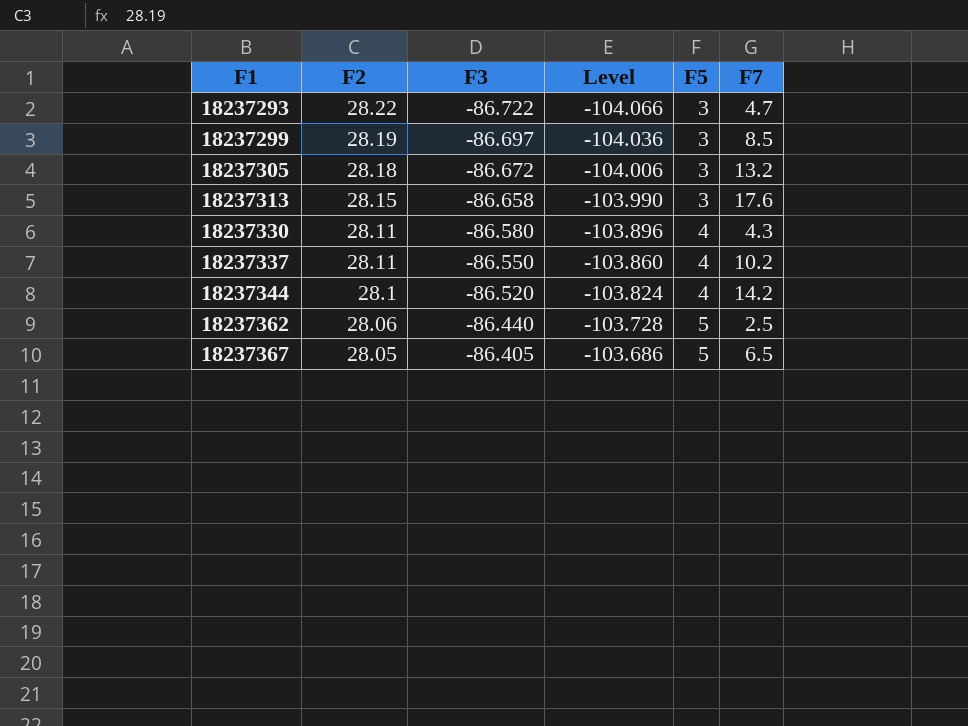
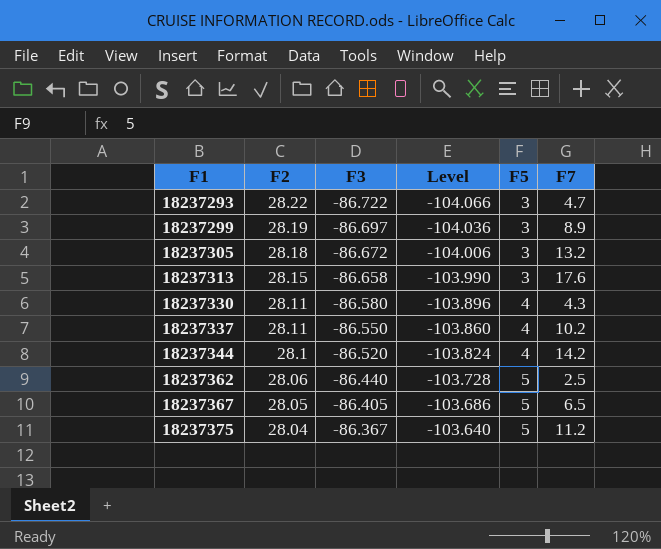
18237299 | F7: 8.5 -> 8.9
row 18237375: none -> 28.04 | -86.367 | -103.640 | 5 | 11.2

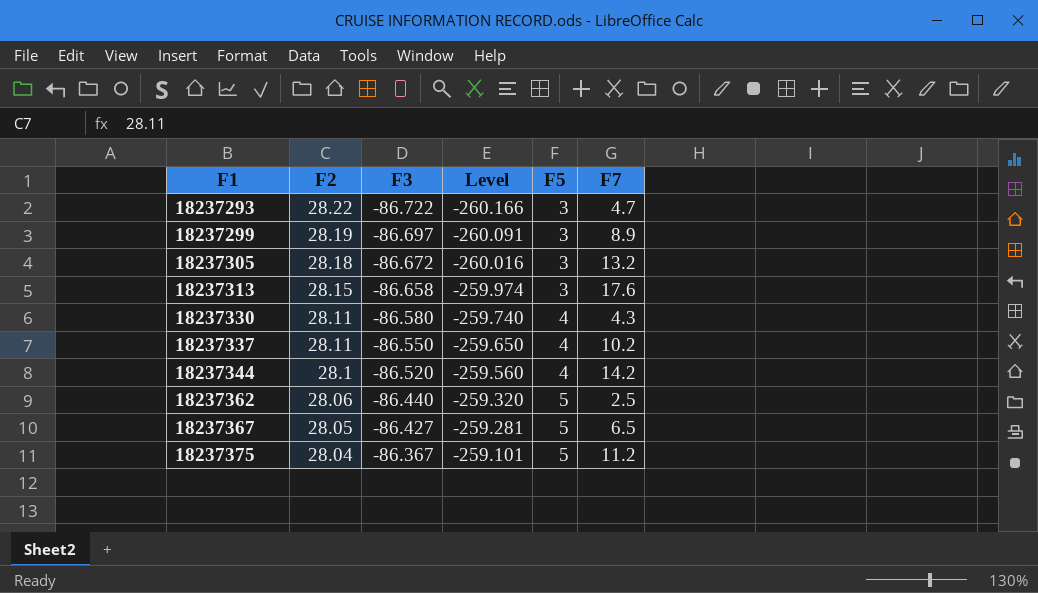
column Level | formula: [F3] * 1.2 -> [F3] * 3
18237367 | F3: -86.405 -> -86.427

